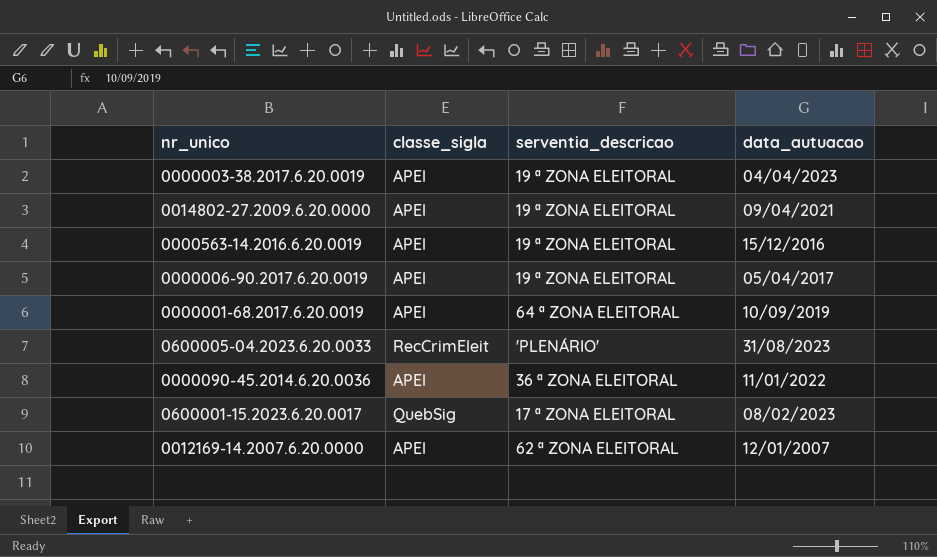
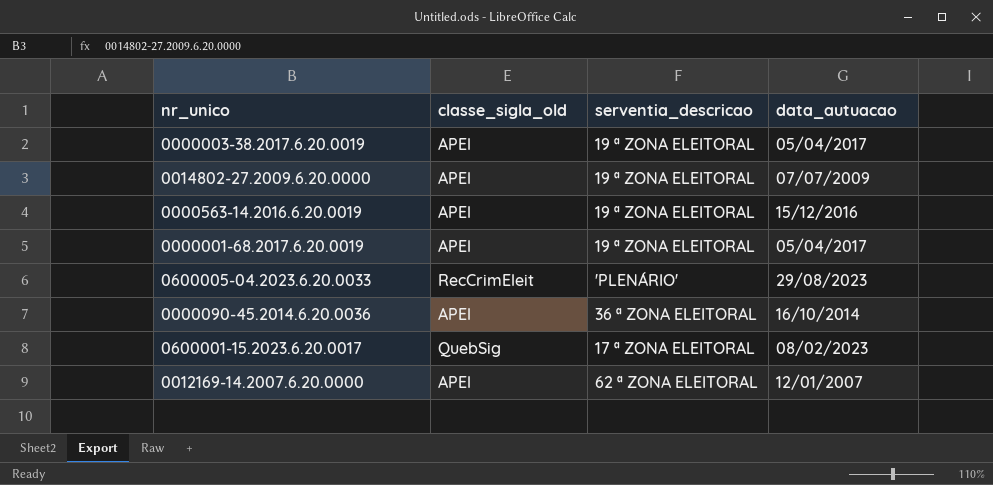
column name: classe_sigla -> classe_sigla_old
row 0000006-90.2017.6.20.0019: APEl | 19 ª ZONA ELEITORAL | 05/04/2017 -> none
0000003-38.2017.6.20.0019 | data_autuacao: 04/04/2023 -> 05/04/2017
0014802-27.2009.6.20.0000 | data_autuacao: 09/04/2021 -> 07/07/2009
0000001-68.2017.6.20.0019 | serventia_descricao: 64 ª ZONA ELEITORAL -> 19 ª ZONA ELEITORAL
0000001-68.2017.6.20.0019 | data_autuacao: 10/09/2019 -> 05/04/2017
0600005-04.2023.6.20.0033 | data_autuacao: 31/08/2023 -> 29/08/2023
0000090-45.2014.6.20.0036 | data_autuacao: 11/01/2022 -> 16/10/2014

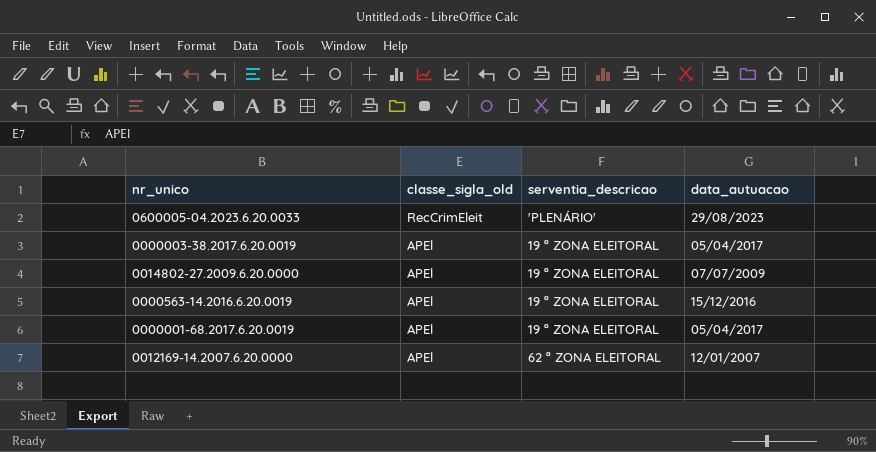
row order: none -> classe_sigla_old descending
row 0000090-45.2014.6.20.0036: APEl | 36 ª ZONA ELEITORAL | 16/10/2014 -> none
row 0600001-15.2023.6.20.0017: QuebSig | 17 ª ZONA ELEITORAL | 08/02/2023 -> none

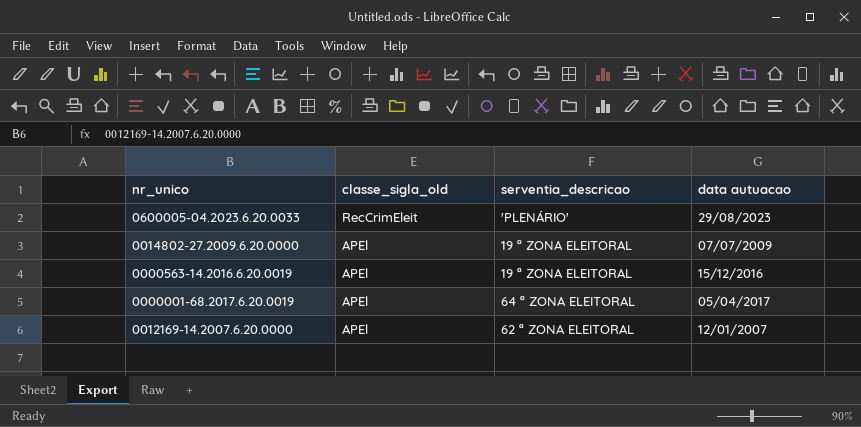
column name: data_autuacao -> data autuacao
row 0000003-38.2017.6.20.0019: APEl | 19 ª ZONA ELEITORAL | 05/04/2017 -> none
0000001-68.2017.6.20.0019 | serventia_descricao: 19 ª ZONA ELEITORAL -> 64 ª ZONA ELEITORAL

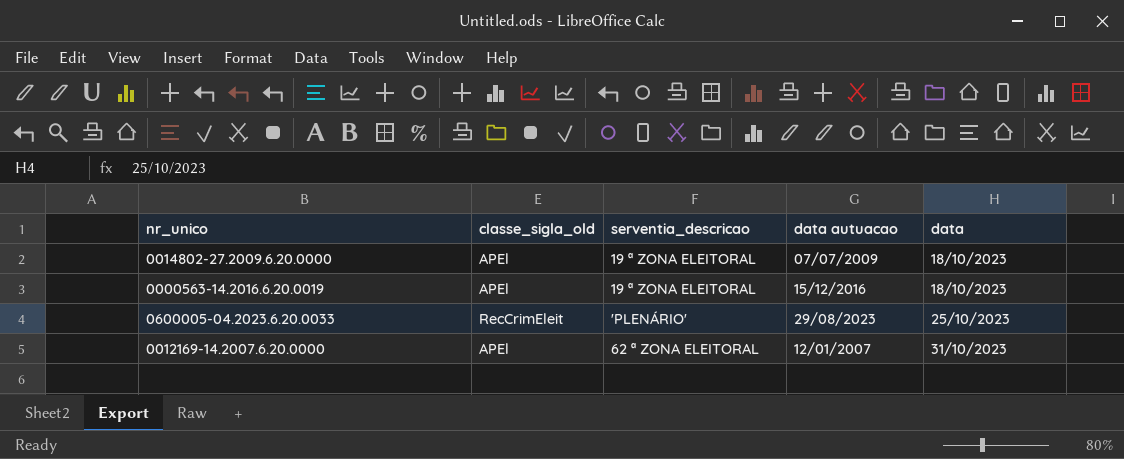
row order: classe_sigla_old descending -> data ascending
column data | position: none -> 5
row 0000001-68.2017.6.20.0019: APEl | 64 ª ZONA ELEITORAL | 05/04/2017 -> none

